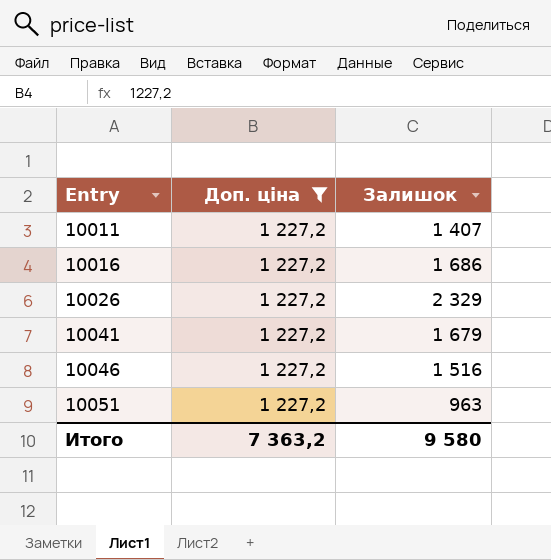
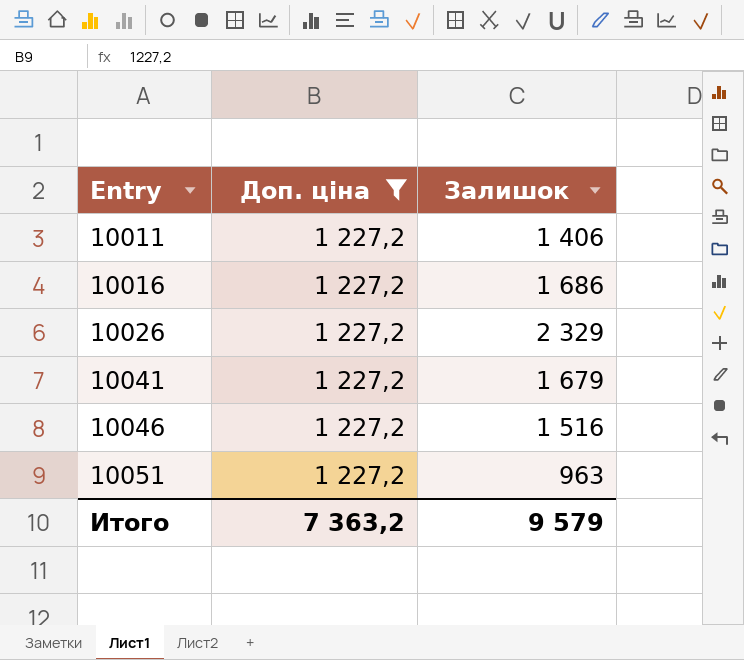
10011 | Залишок: 1 407 -> 1 406
Итого | Залишок: 9 580 -> 9 579

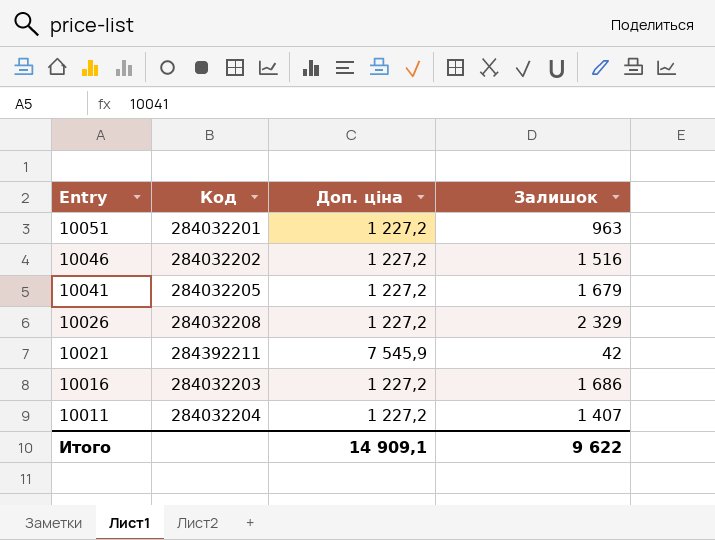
filter: Доп. ціна = 1 227,2 -> none
row order: Entry ascending -> Entry descending
column Код | position: none -> 2
10011 | Залишок: 1 406 -> 1 407
Итого | Доп. ціна: 7 363,2 -> 14 909,1
Итого | Залишок: 9 579 -> 9 622

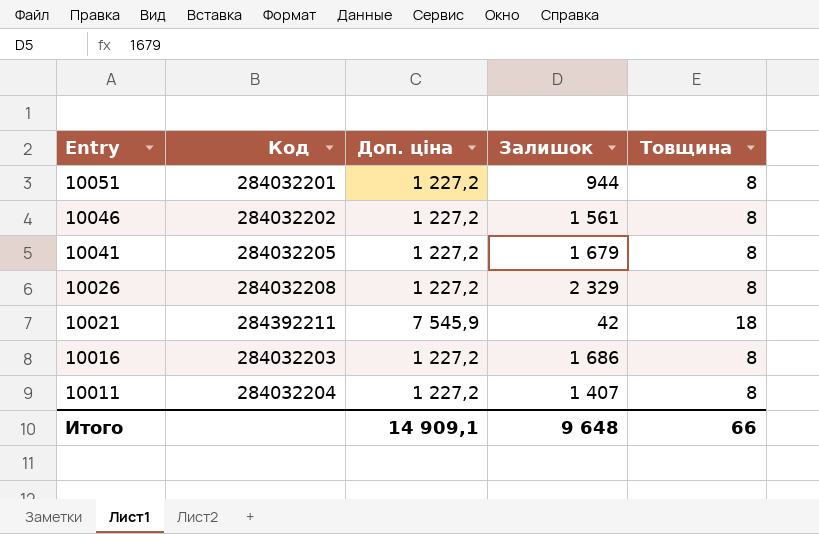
column Товщина | position: none -> 5
10051 | Залишок: 963 -> 944
10046 | Залишок: 1 516 -> 1 561
Итого | Залишок: 9 622 -> 9 648

